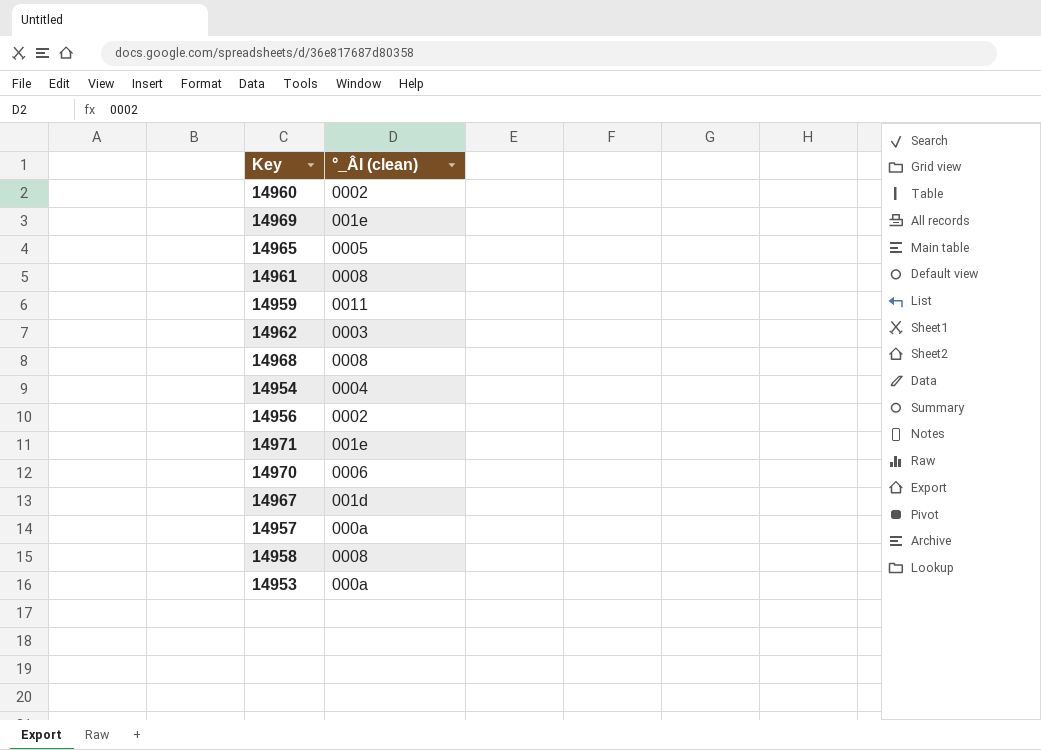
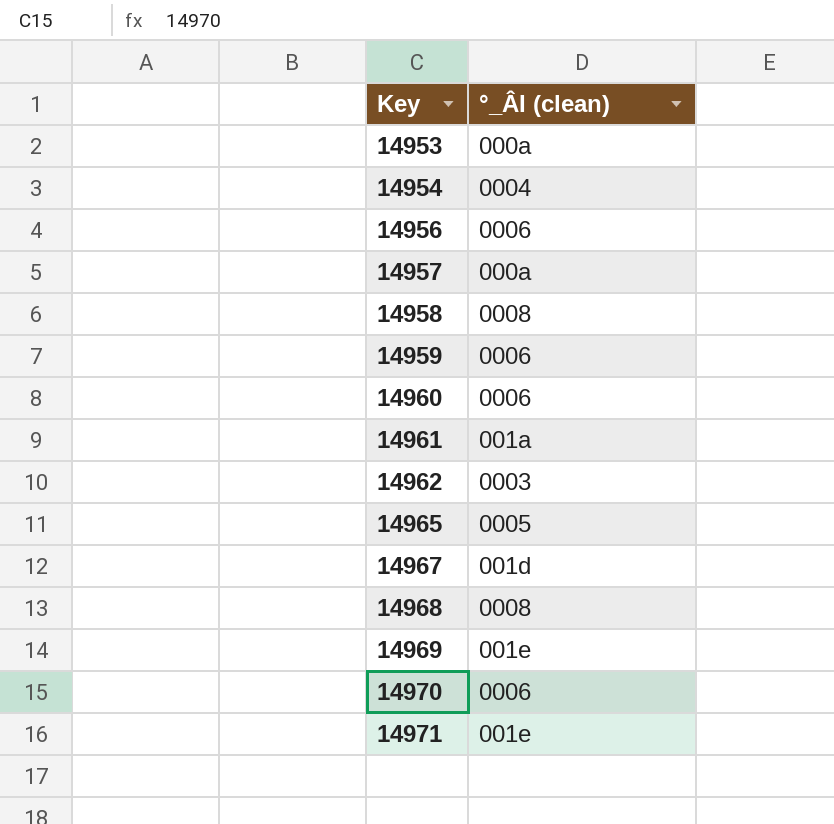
row order: none -> Key ascending
14956 | °_ÂI (clean): 0002 -> 0006
14959 | °_ÂI (clean): 0011 -> 0006
14960 | °_ÂI (clean): 0002 -> 0006
14961 | °_ÂI (clean): 0008 -> 001a

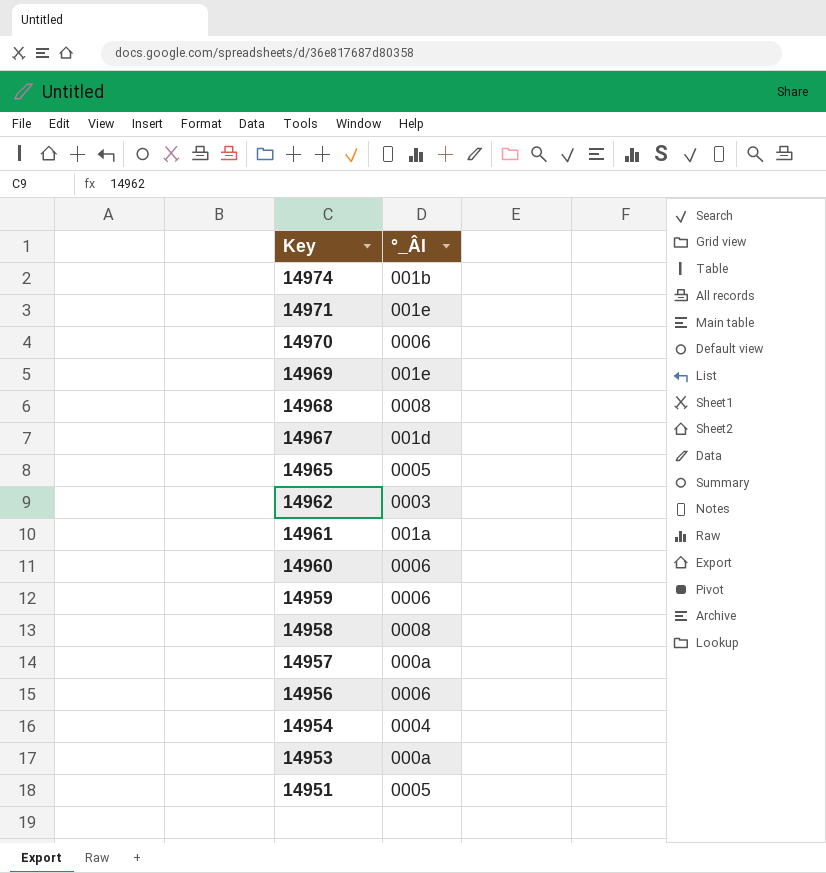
row order: Key ascending -> Key descending
column name: °_ÂI (clean) -> °_ÂI
row 14974: none -> 001b
row 14951: none -> 0005

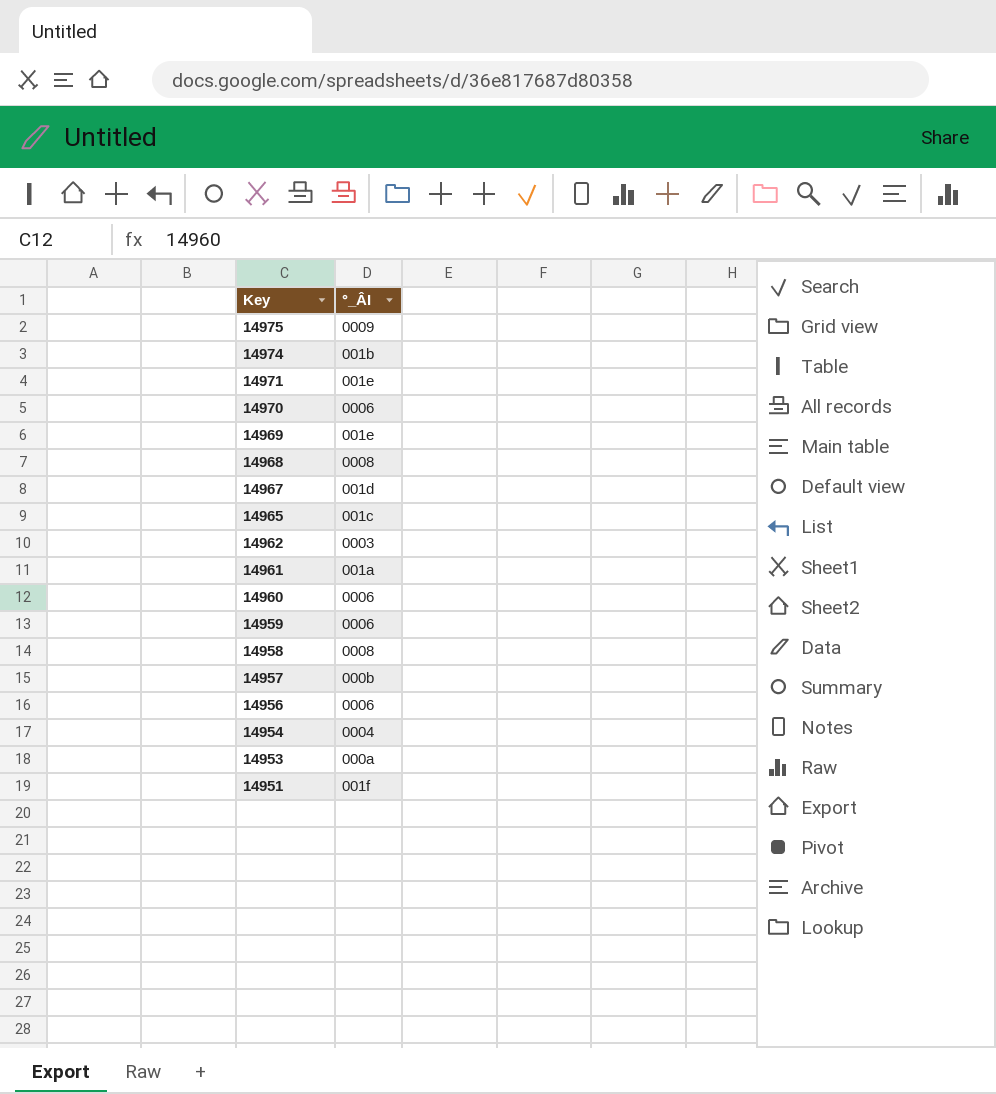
row 14975: none -> 0009
14965 | °_ÂI: 0005 -> 001c
14957 | °_ÂI: 000a -> 000b
14951 | °_ÂI: 0005 -> 001f

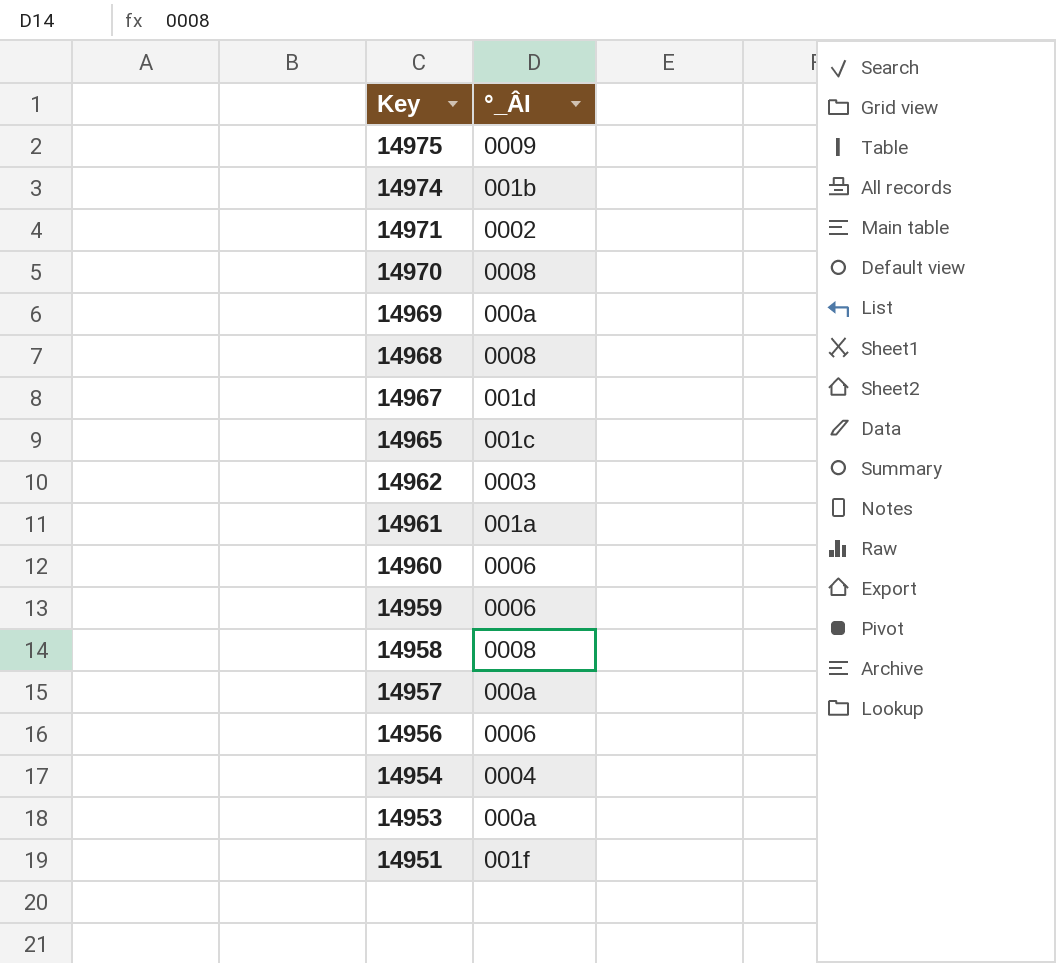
14971 | °_ÂI: 001e -> 0002
14970 | °_ÂI: 0006 -> 0008
14969 | °_ÂI: 001e -> 000a
14957 | °_ÂI: 000b -> 000a

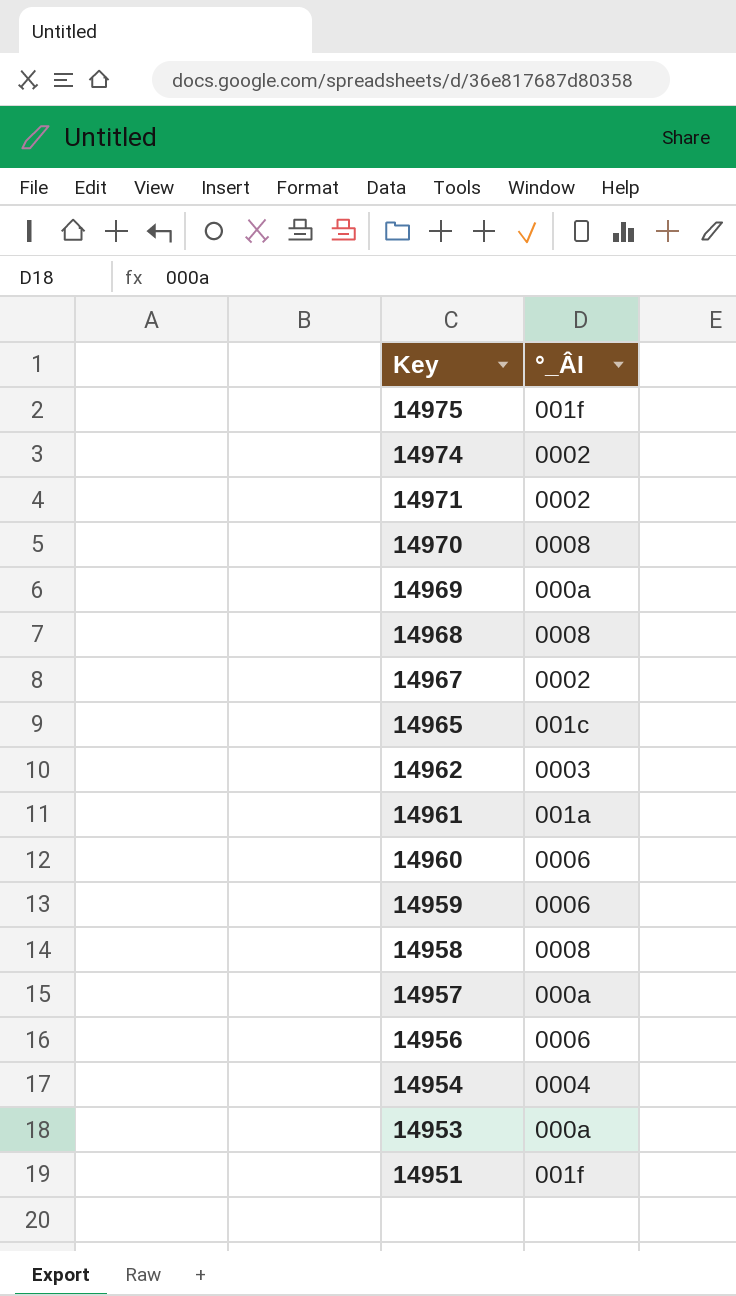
14975 | °_ÂI: 0009 -> 001f
14974 | °_ÂI: 001b -> 0002
14967 | °_ÂI: 001d -> 0002

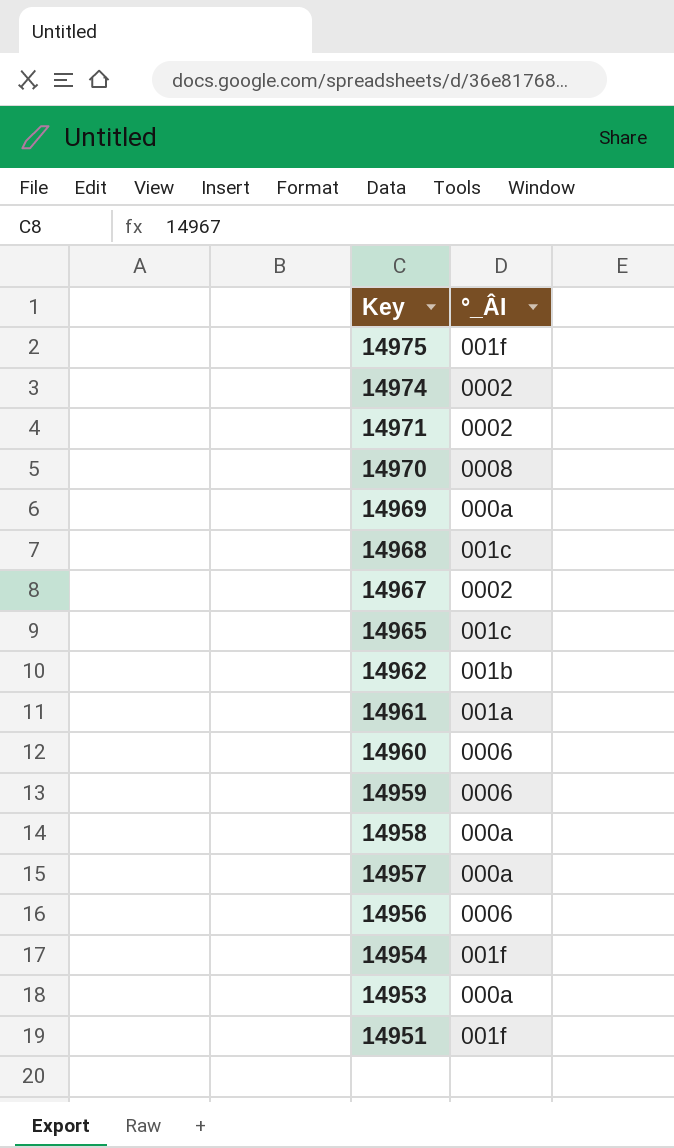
14968 | °_ÂI: 0008 -> 001c
14962 | °_ÂI: 0003 -> 001b
14958 | °_ÂI: 0008 -> 000a
14954 | °_ÂI: 0004 -> 001f

